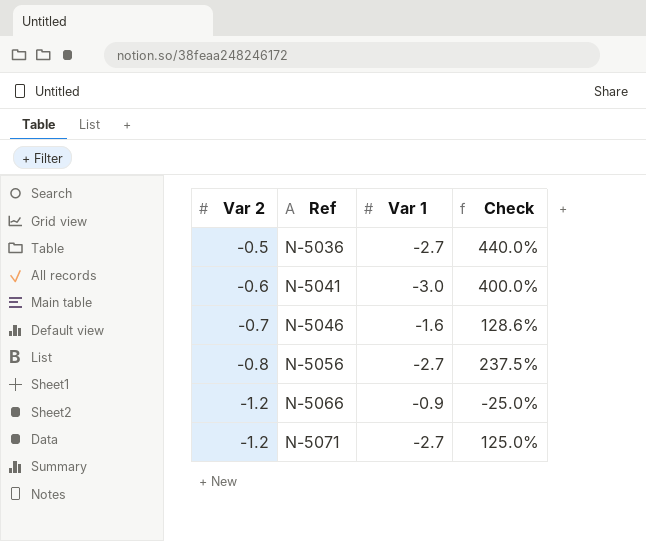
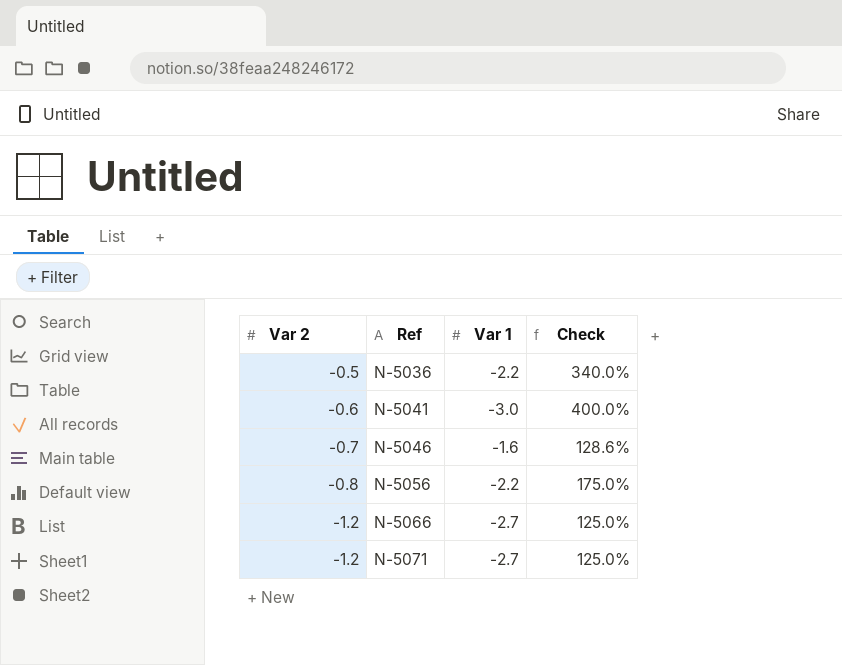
N-5036 | Var 1: -2.7 -> -2.2
N-5036 | Check: 440.0% -> 340.0%
N-5056 | Var 1: -2.7 -> -2.2
N-5056 | Check: 237.5% -> 175.0%
N-5066 | Var 1: -0.9 -> -2.7
N-5066 | Check: -25.0% -> 125.0%

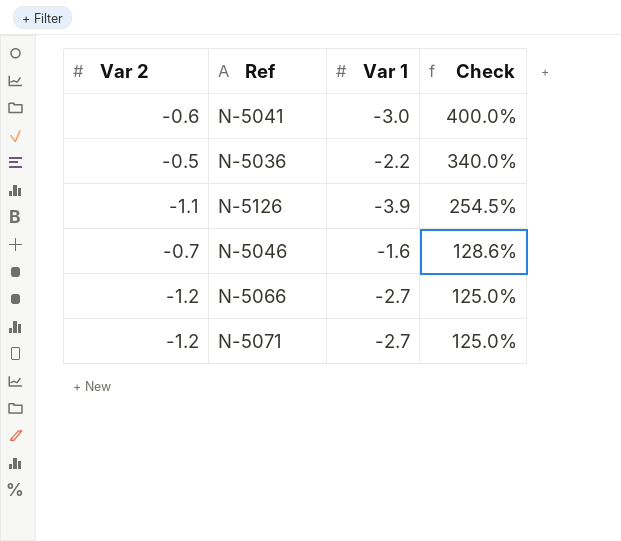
row order: Var 2 descending -> Check descending
row N-5056: -0.8 | -2.2 | 175.0% -> none
row N-5126: none -> -1.1 | -3.9 | 254.5%

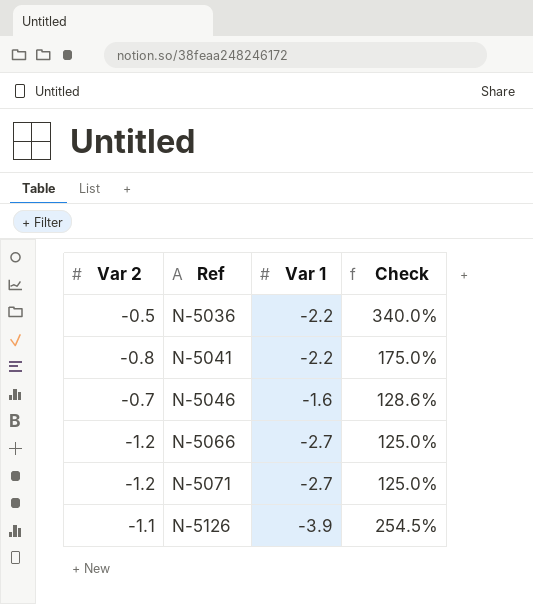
row order: Check descending -> Ref ascending
N-5041 | Var 2: -0.6 -> -0.8
N-5041 | Var 1: -3.0 -> -2.2
N-5041 | Check: 400.0% -> 175.0%

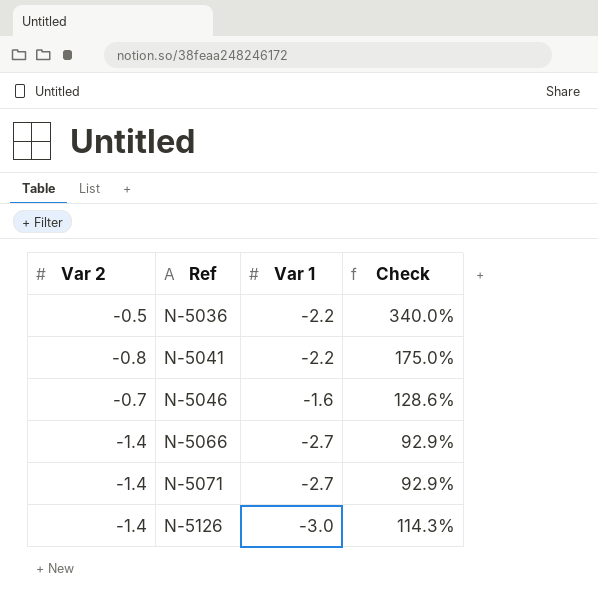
N-5066 | Var 2: -1.2 -> -1.4
N-5066 | Check: 125.0% -> 92.9%
N-5071 | Var 2: -1.2 -> -1.4
N-5071 | Check: 125.0% -> 92.9%
N-5126 | Var 2: -1.1 -> -1.4
N-5126 | Var 1: -3.9 -> -3.0
N-5126 | Check: 254.5% -> 114.3%

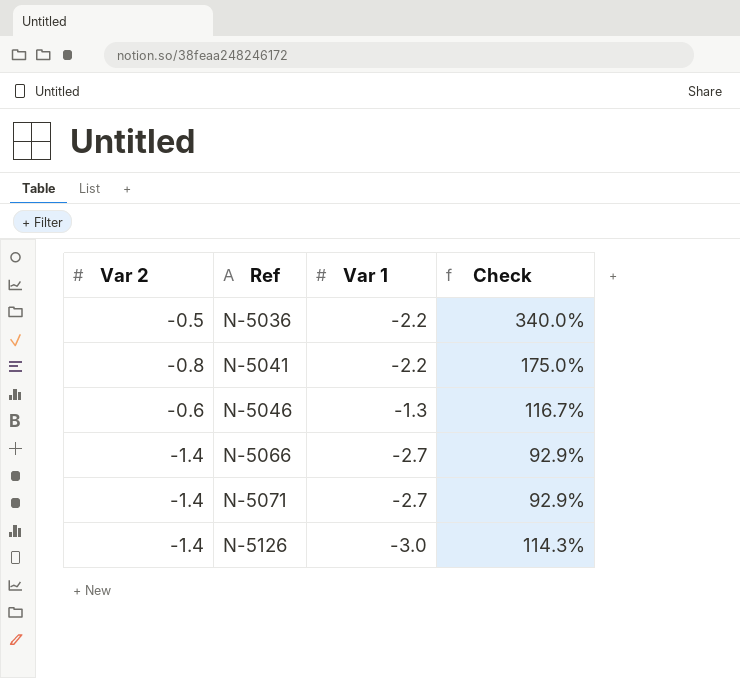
N-5046 | Var 2: -0.7 -> -0.6
N-5046 | Var 1: -1.6 -> -1.3
N-5046 | Check: 128.6% -> 116.7%

